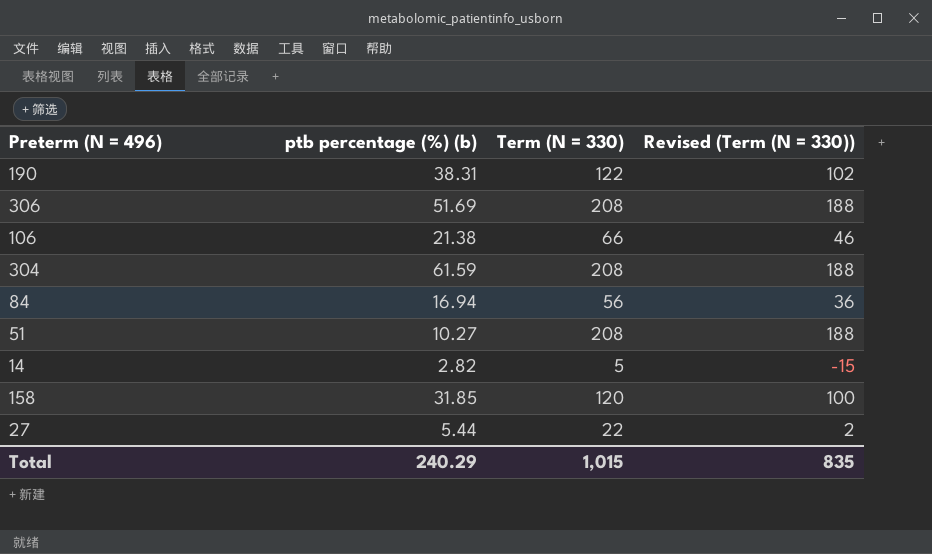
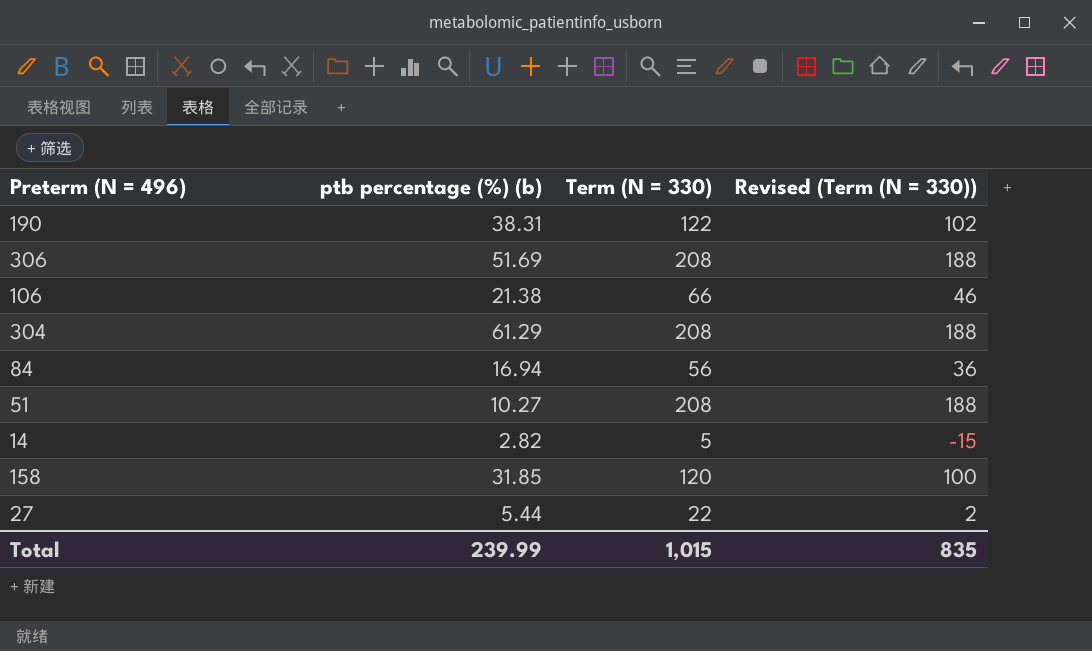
304 | ptb percentage (%) (b): 61.59 -> 61.29
Total | ptb percentage (%) (b): 240.29 -> 239.99

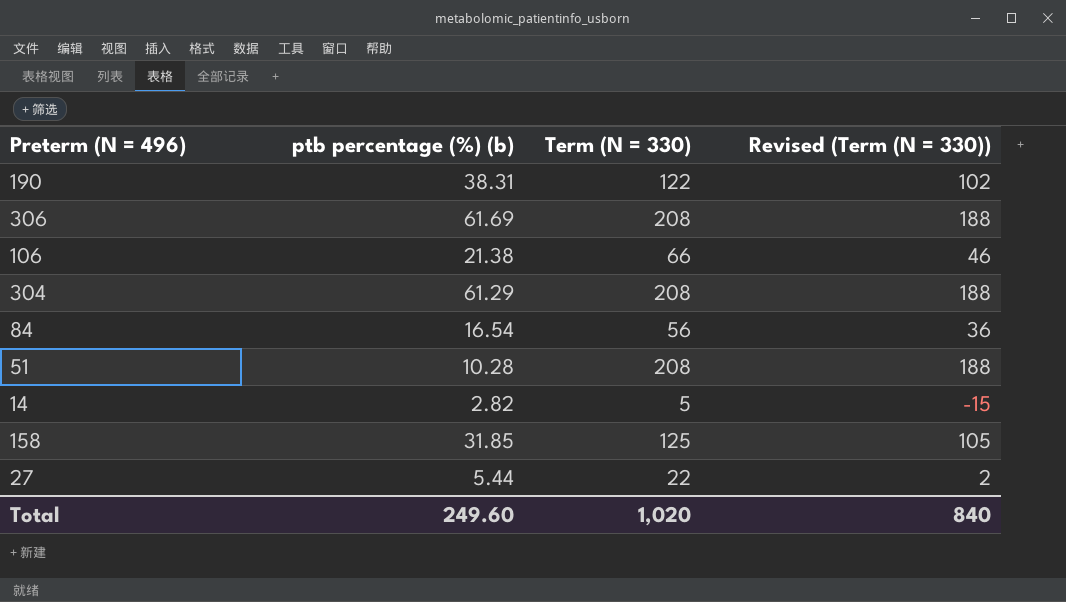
306 | ptb percentage (%) (b): 51.69 -> 61.69
84 | ptb percentage (%) (b): 16.94 -> 16.54
51 | ptb percentage (%) (b): 10.27 -> 10.28
158 | Term (N = 330): 120 -> 125
158 | Revised (Term (N = 330)): 100 -> 105
Total | ptb percentage (%) (b): 239.99 -> 249.60
Total | Term (N = 330): 1,015 -> 1,020
Total | Revised (Term (N = 330)): 835 -> 840

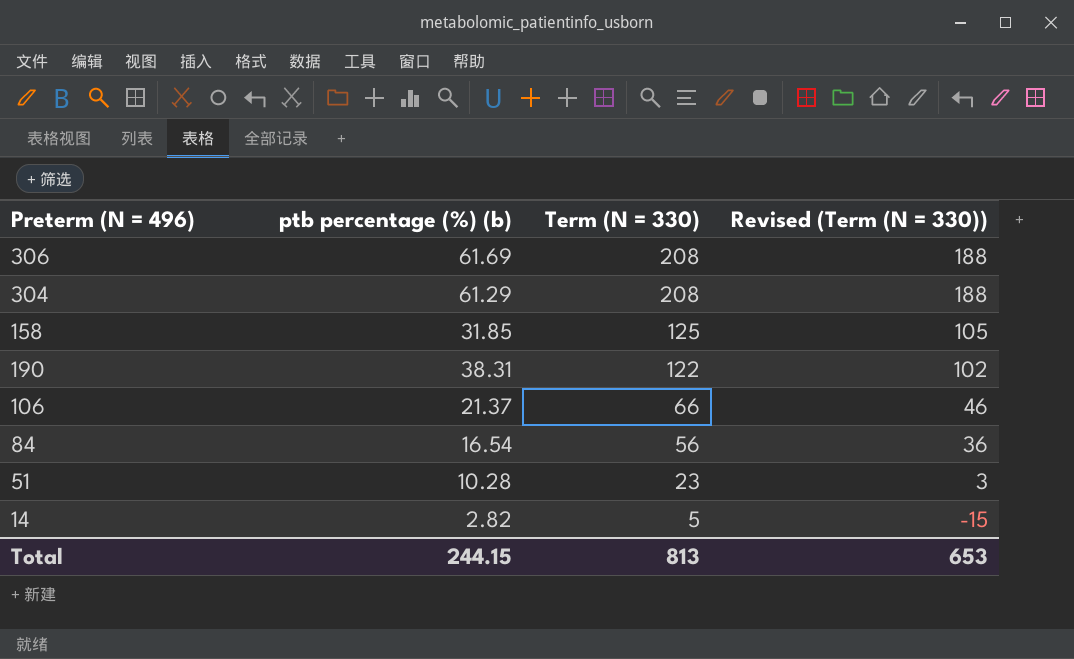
row order: none -> Term (N = 330) descending
row 27: 5.44 | 22 | 2 -> none
106 | ptb percentage (%) (b): 21.38 -> 21.37
51 | Term (N = 330): 208 -> 23
51 | Revised (Term (N = 330)): 188 -> 3
Total | ptb percentage (%) (b): 249.60 -> 244.15
Total | Term (N = 330): 1,020 -> 813
Total | Revised (Term (N = 330)): 840 -> 653

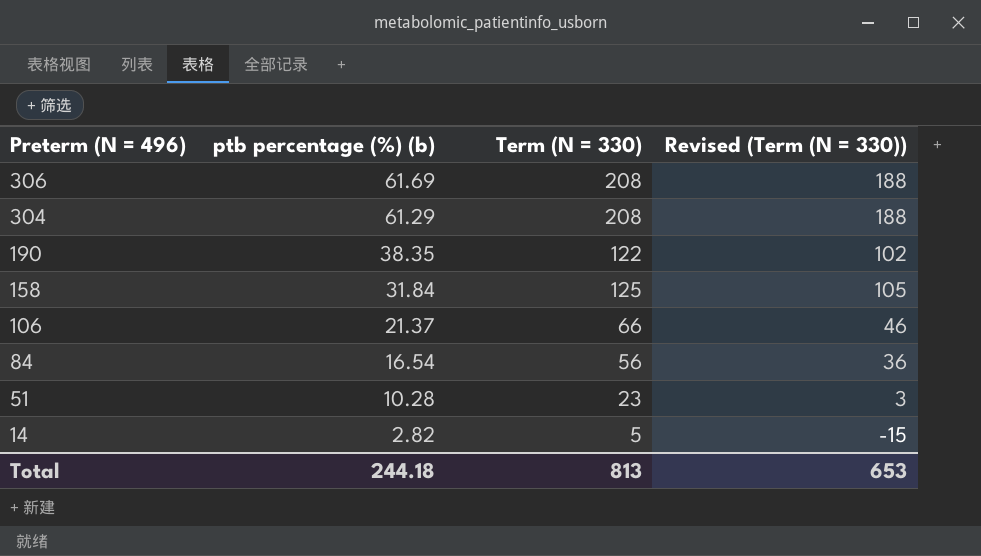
row order: Term (N = 330) descending -> Preterm (N = 496) descending
190 | ptb percentage (%) (b): 38.31 -> 38.35
158 | ptb percentage (%) (b): 31.85 -> 31.84
Total | ptb percentage (%) (b): 244.15 -> 244.18

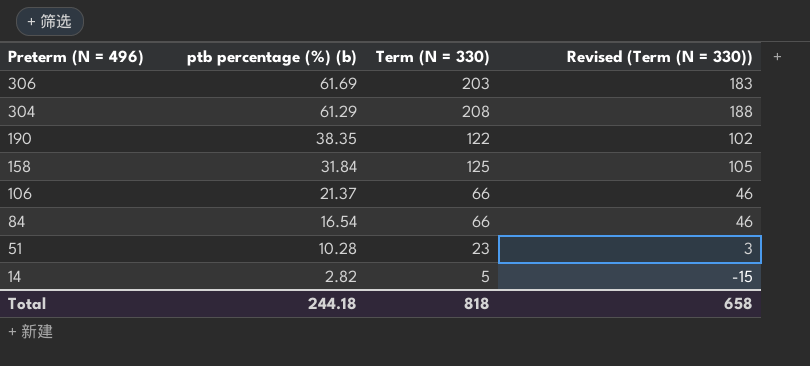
306 | Term (N = 330): 208 -> 203
306 | Revised (Term (N = 330)): 188 -> 183
84 | Term (N = 330): 56 -> 66
84 | Revised (Term (N = 330)): 36 -> 46
Total | Term (N = 330): 813 -> 818
Total | Revised (Term (N = 330)): 653 -> 658

